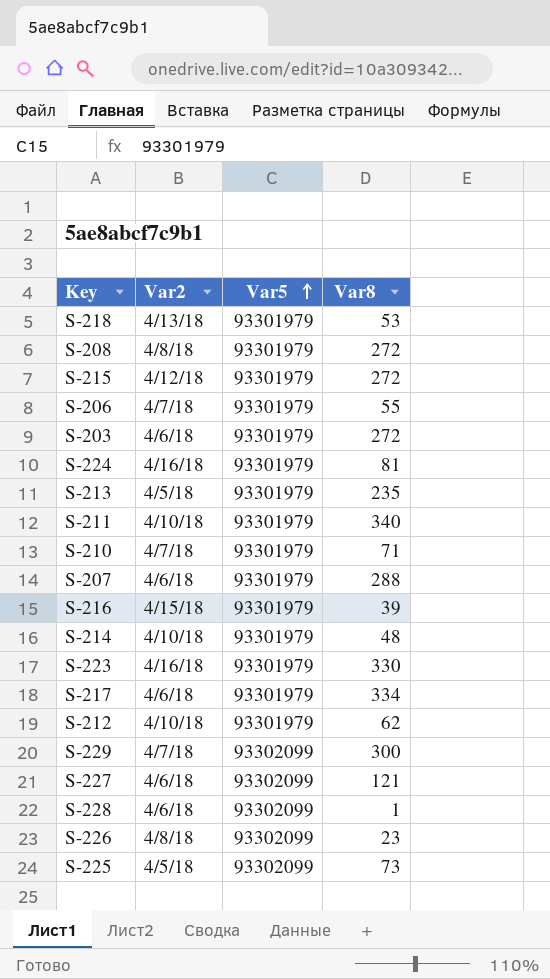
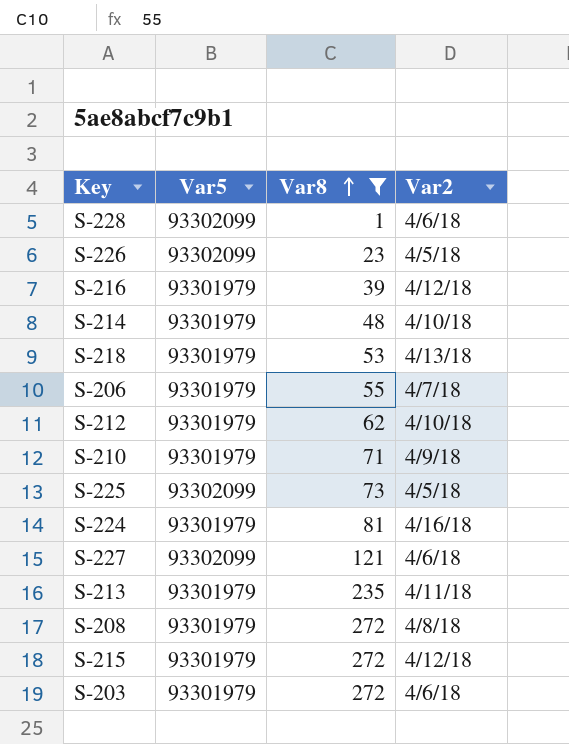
filter: none -> Var8 <= 272
row order: Var5 ascending -> Var8 ascending
column Var2 | position: 2 -> 4
S-226 | Var2: 4/8/18 -> 4/5/18
S-216 | Var2: 4/15/18 -> 4/12/18
S-210 | Var2: 4/7/18 -> 4/9/18
S-213 | Var2: 4/5/18 -> 4/11/18

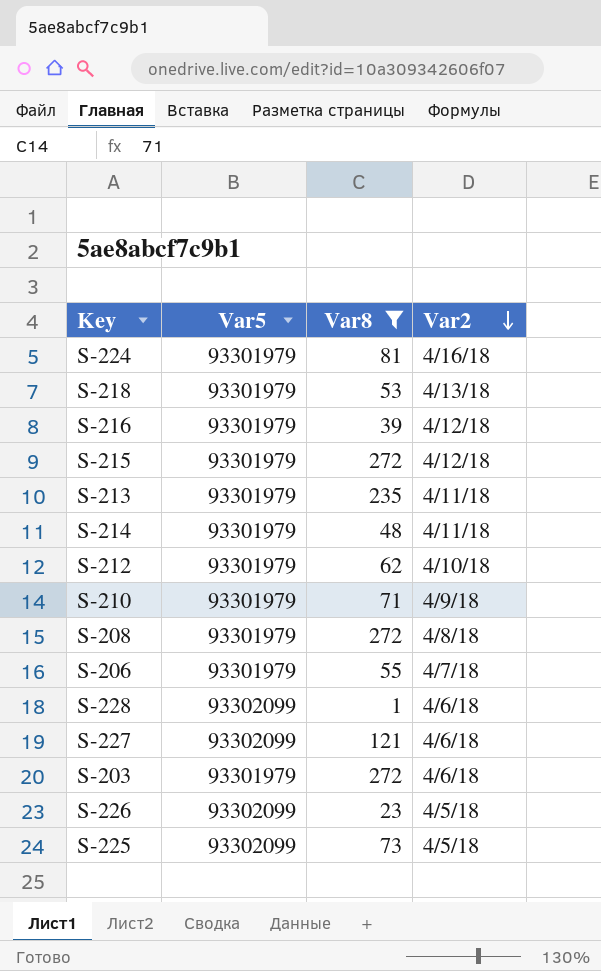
row order: Var8 ascending -> Var2 descending
S-214 | Var2: 4/10/18 -> 4/11/18

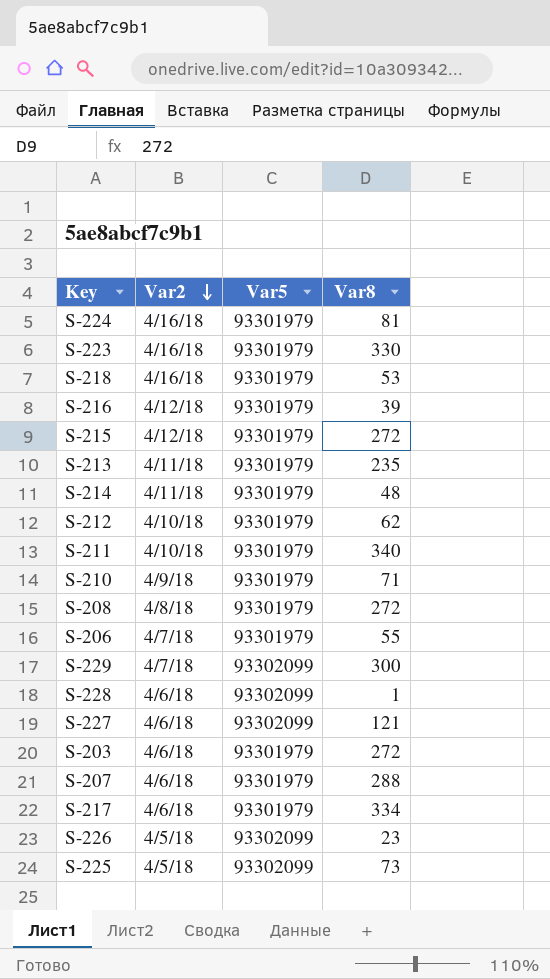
filter: Var8 <= 272 -> none
column Var2 | position: 4 -> 2
S-218 | Var2: 4/13/18 -> 4/16/18

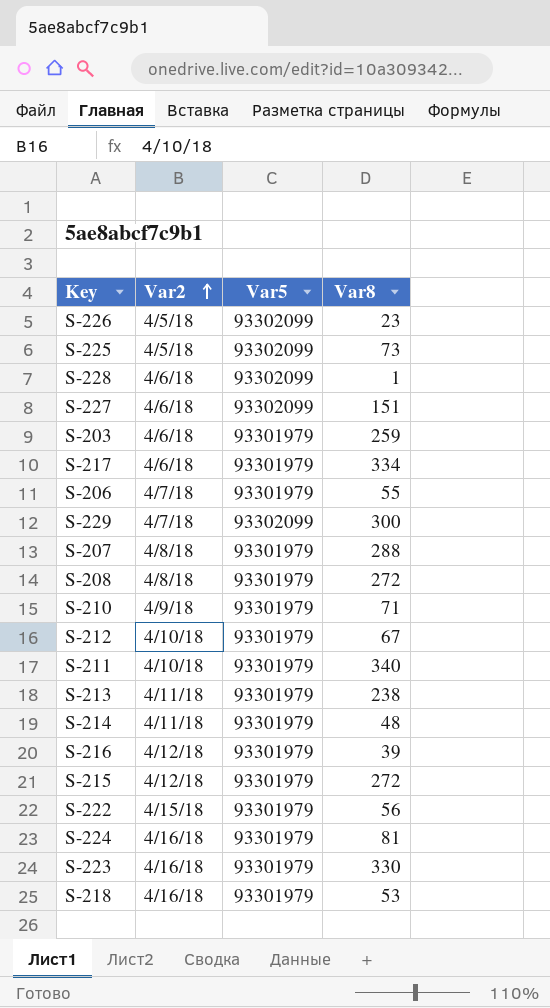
row order: Var2 descending -> Var2 ascending
S-227 | Var8: 121 -> 151
S-203 | Var8: 272 -> 259
S-207 | Var2: 4/6/18 -> 4/8/18
S-212 | Var8: 62 -> 67
S-213 | Var8: 235 -> 238
row S-222: none -> 4/15/18 | 93301979 | 56

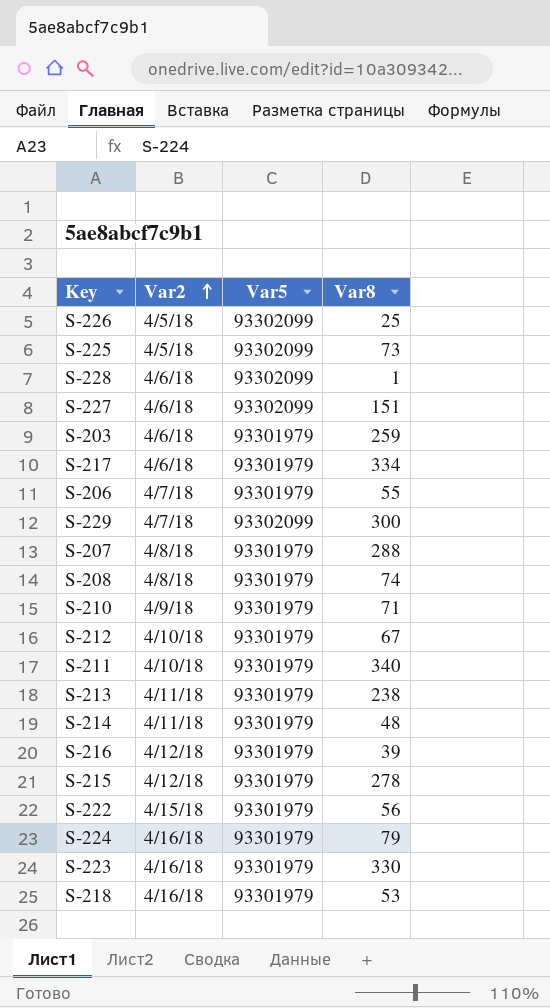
S-226 | Var8: 23 -> 25
S-208 | Var8: 272 -> 74
S-215 | Var8: 272 -> 278
S-224 | Var8: 81 -> 79

